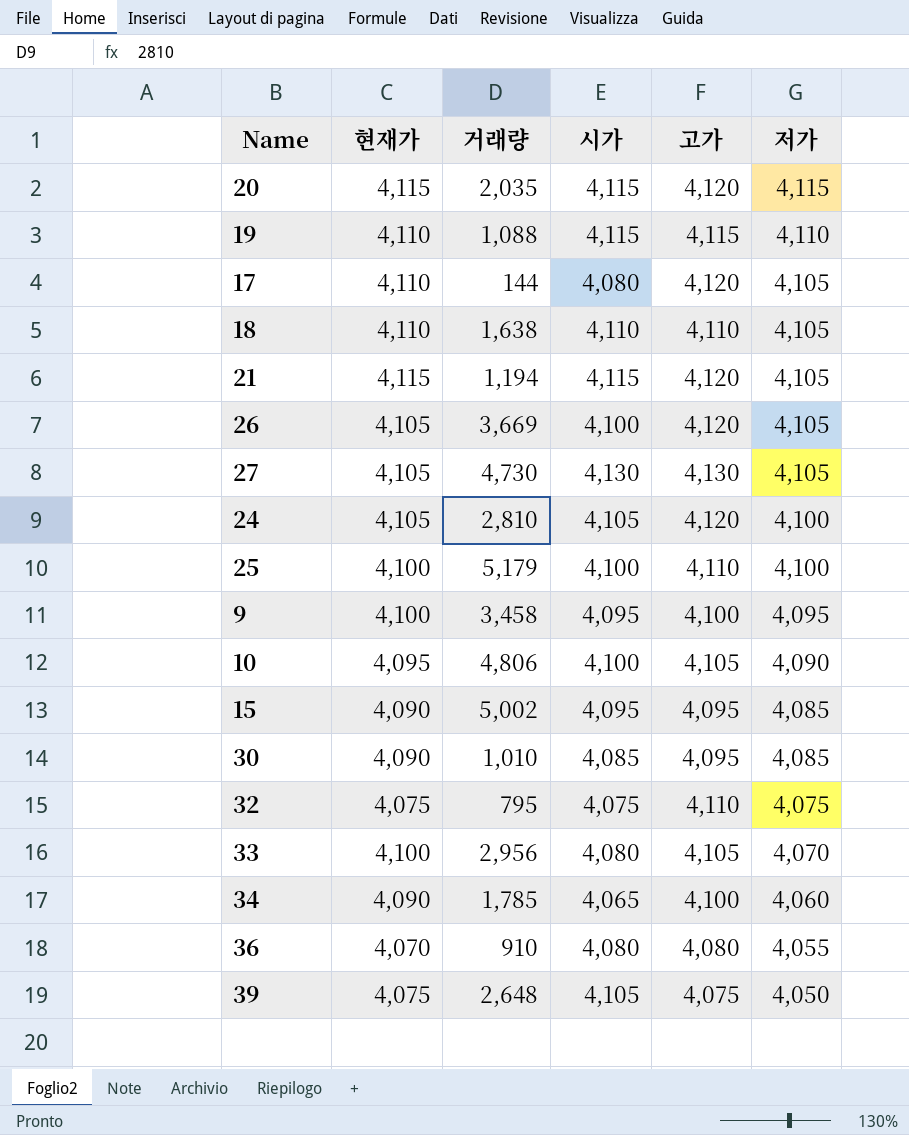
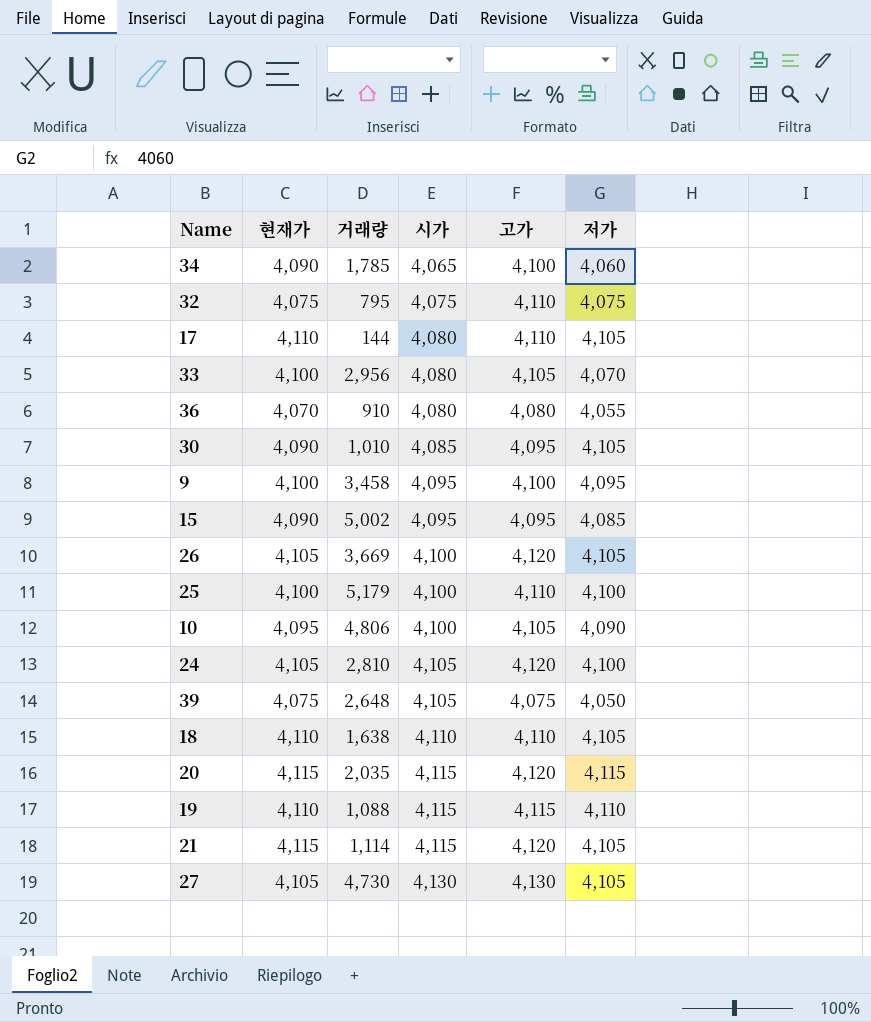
row order: 저가 descending -> 시가 ascending
17 | 고가: 4,120 -> 4,110
30 | 저가: 4,085 -> 4,105
21 | 거래량: 1,194 -> 1,114

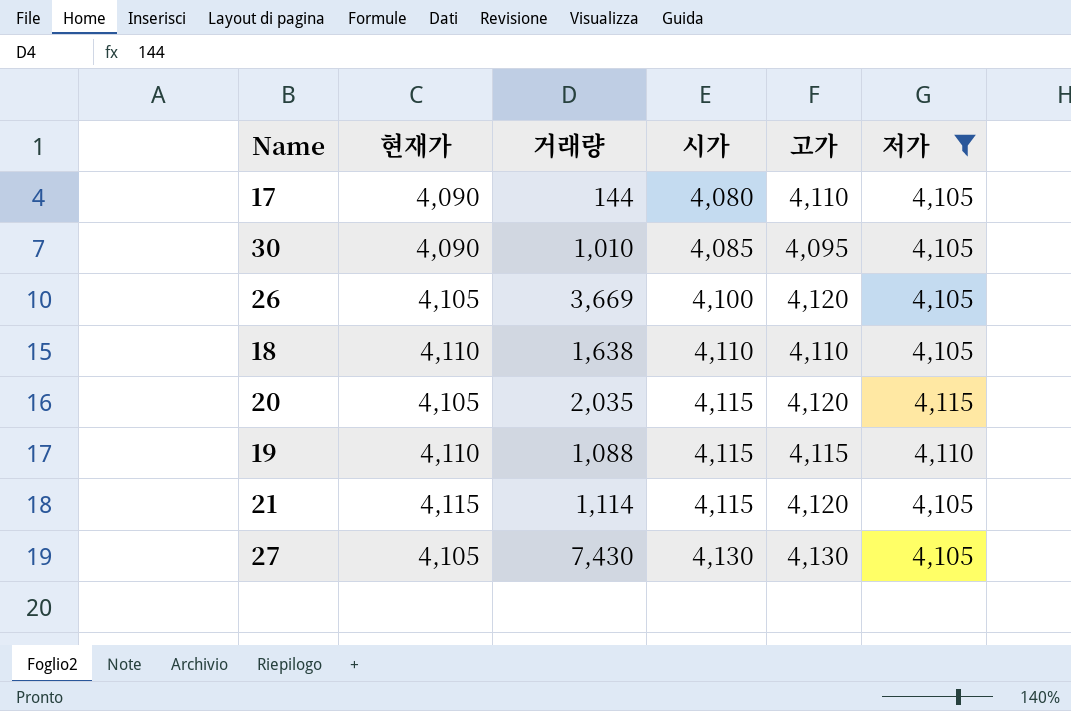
filter: none -> 저가 >= 4,105
17 | 현재가: 4,110 -> 4,090
20 | 현재가: 4,115 -> 4,105
27 | 거래량: 4,730 -> 7,430

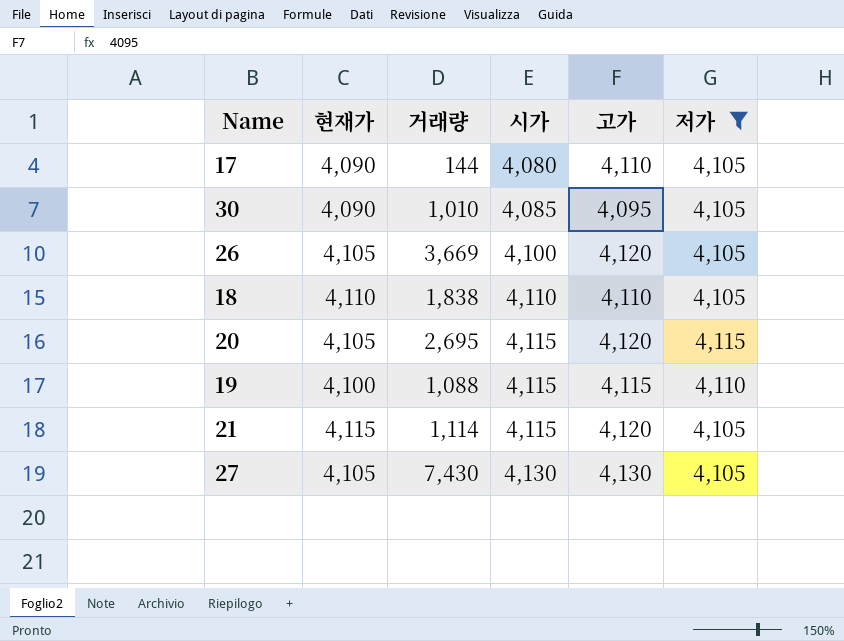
18 | 거래량: 1,638 -> 1,838
20 | 거래량: 2,035 -> 2,695
19 | 현재가: 4,110 -> 4,100

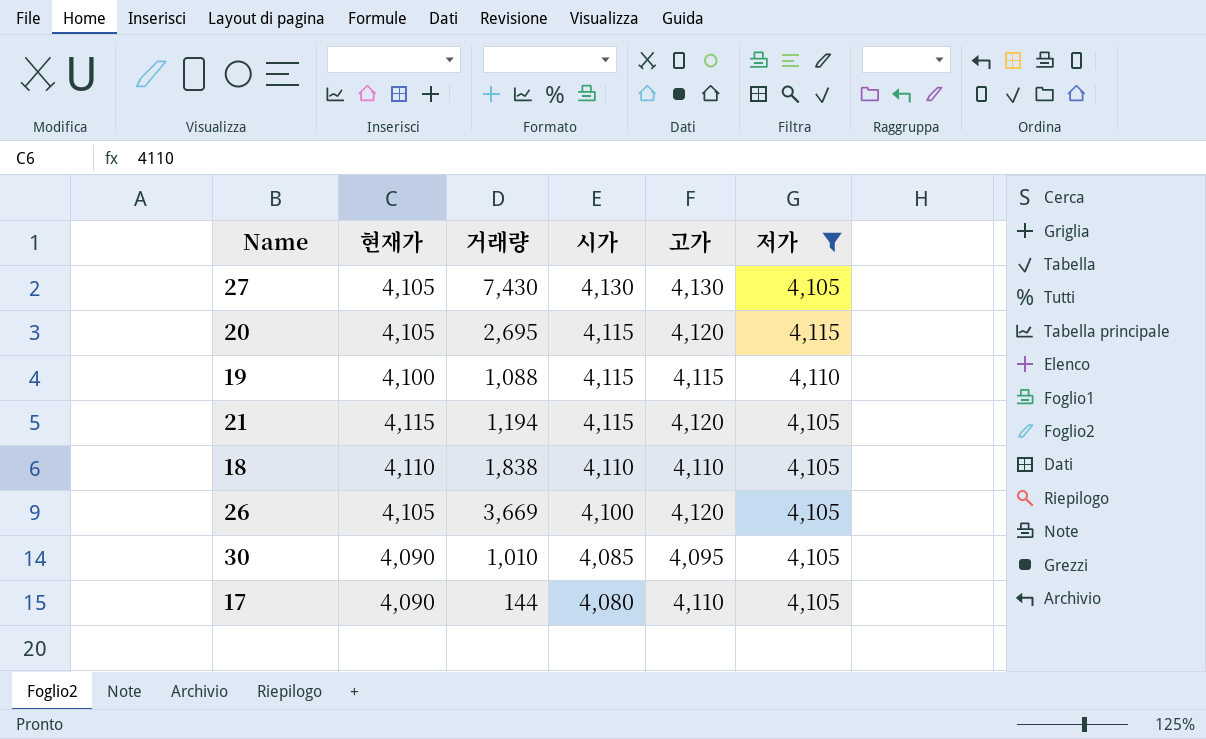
row order: 시가 ascending -> 시가 descending
21 | 거래량: 1,114 -> 1,194

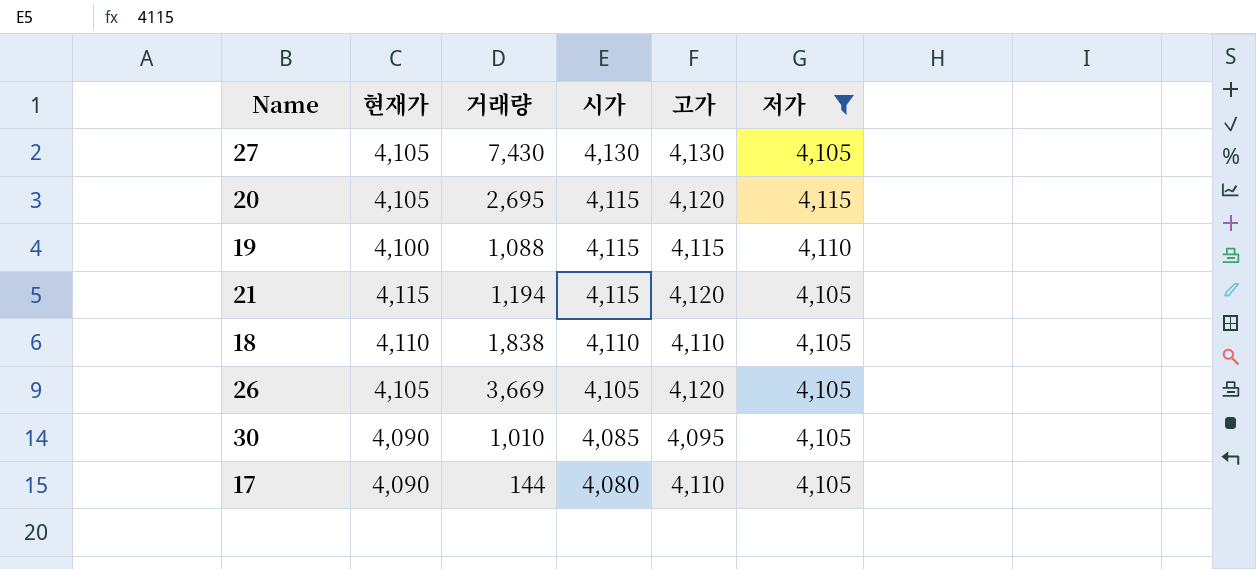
26 | 시가: 4,100 -> 4,105

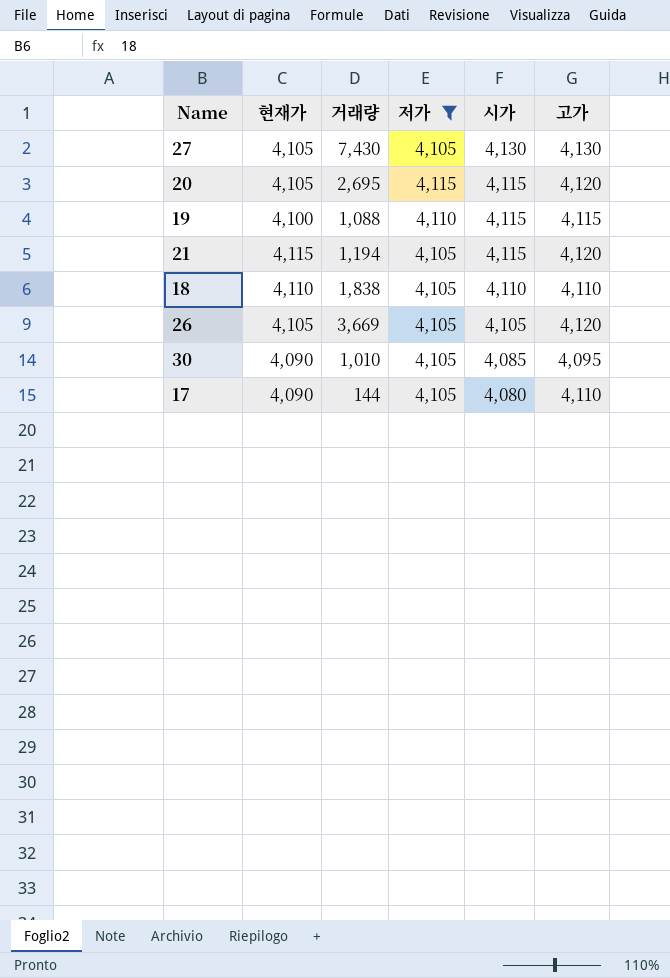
column 저가 | position: 6 -> 4

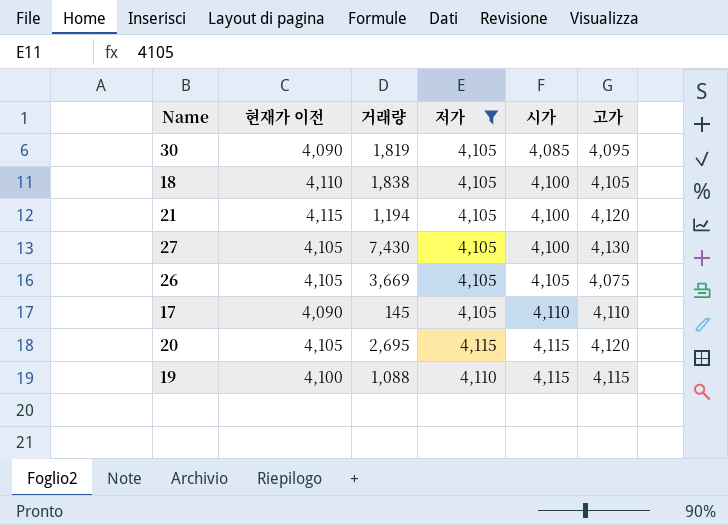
row order: 시가 descending -> 시가 ascending
column name: 현재가 -> 현재가 이전
30 | 거래량: 1,010 -> 1,819
18 | 시가: 4,110 -> 4,100
18 | 고가: 4,110 -> 4,105
21 | 시가: 4,115 -> 4,100
27 | 시가: 4,130 -> 4,100
26 | 고가: 4,120 -> 4,075
17 | 거래량: 144 -> 145
17 | 시가: 4,080 -> 4,110

